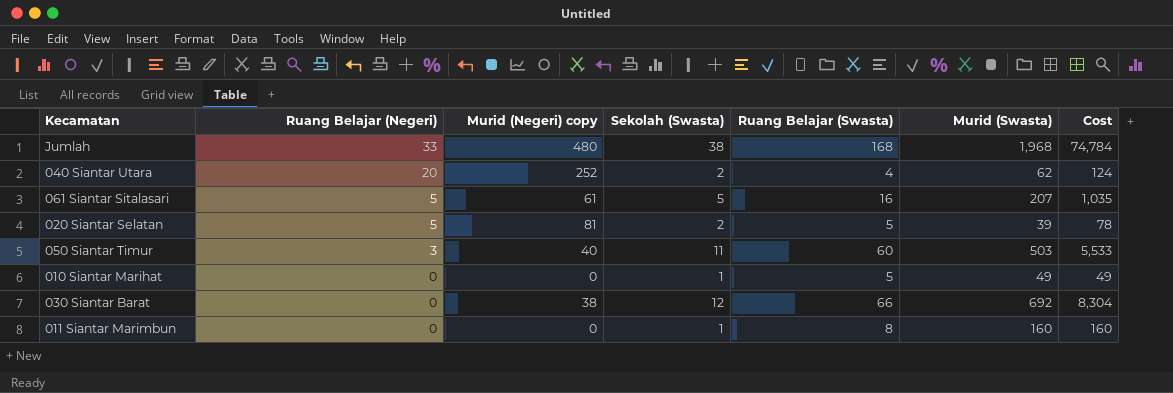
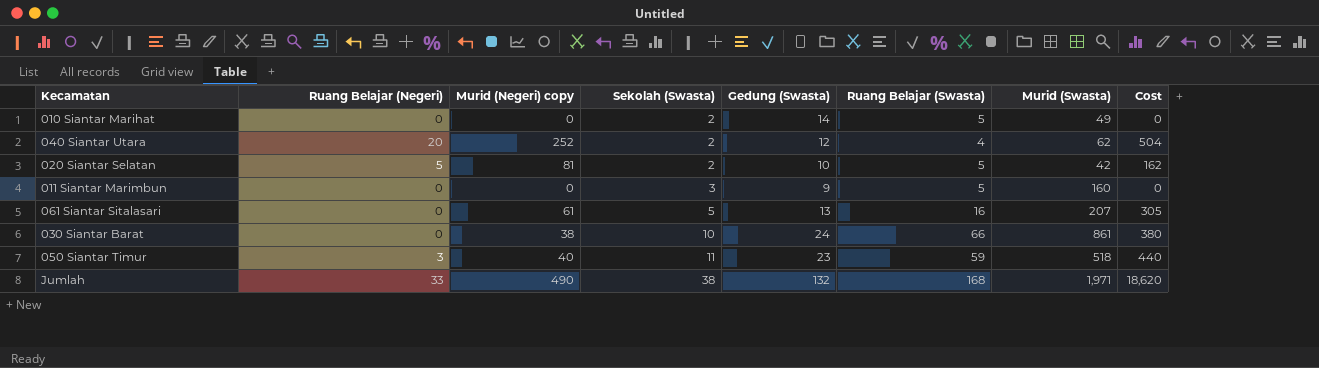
row order: Ruang Belajar (Negeri) descending -> Sekolah (Swasta) ascending
column Gedung (Swasta) | position: none -> 5
column Cost | formula: [Sekolah (Swasta)] * [Murid (Swasta)] -> [Murid (Negeri) copy] * [Sekolah (Swasta)]
010 Siantar Marihat | Sekolah (Swasta): 1 -> 2
020 Siantar Selatan | Murid (Swasta): 39 -> 42
011 Siantar Marimbun | Sekolah (Swasta): 1 -> 3
011 Siantar Marimbun | Ruang Belajar (Swasta): 8 -> 5
061 Siantar Sitalasari | Ruang Belajar (Negeri): 5 -> 0
030 Siantar Barat | Sekolah (Swasta): 12 -> 10
030 Siantar Barat | Murid (Swasta): 692 -> 861
050 Siantar Timur | Ruang Belajar (Swasta): 60 -> 59
050 Siantar Timur | Murid (Swasta): 503 -> 518
Jumlah | Murid (Negeri) copy: 480 -> 490
Jumlah | Murid (Swasta): 1,968 -> 1,971

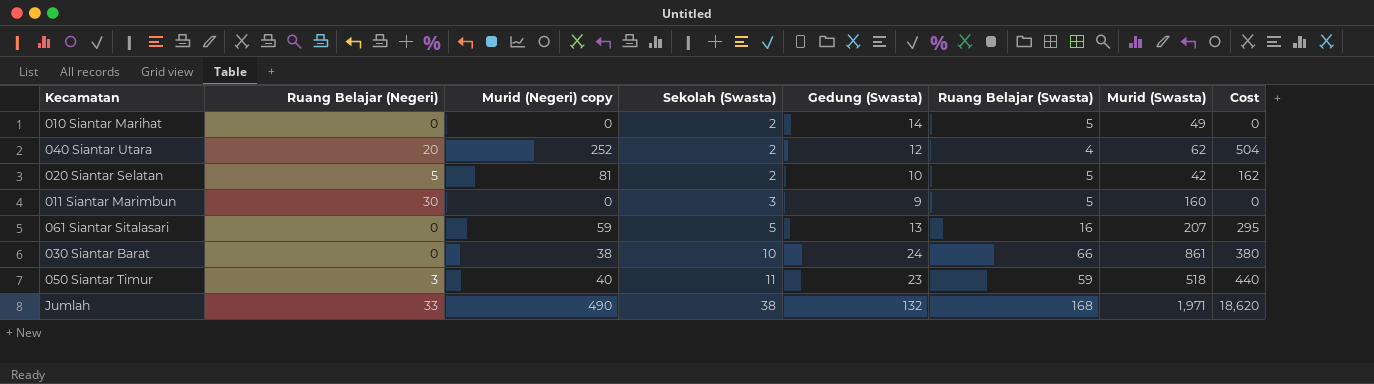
011 Siantar Marimbun | Ruang Belajar (Negeri): 0 -> 30
061 Siantar Sitalasari | Murid (Negeri) copy: 61 -> 59
061 Siantar Sitalasari | Cost: 305 -> 295

